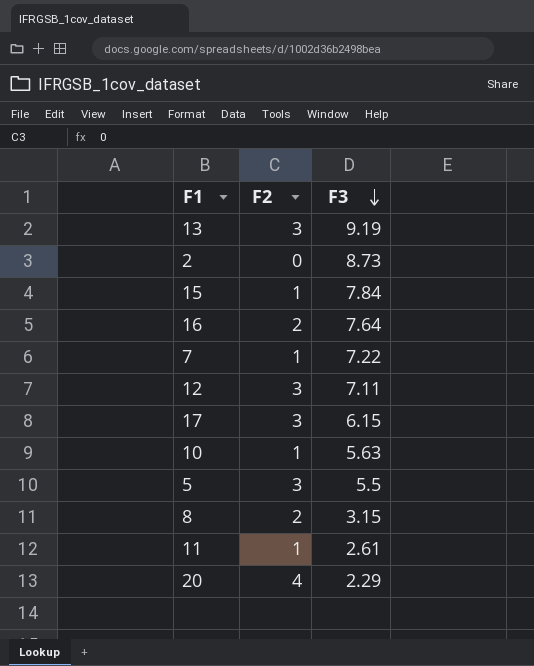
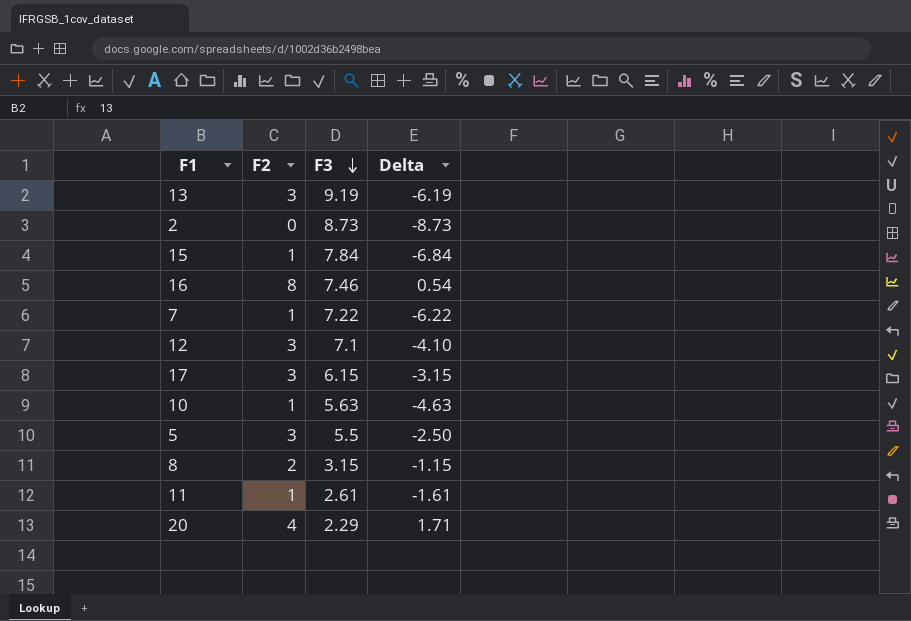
column Delta | formula: none -> [F2] - [F3]
16 | F2: 2 -> 8
16 | F3: 7.64 -> 7.46
12 | F3: 7.11 -> 7.1

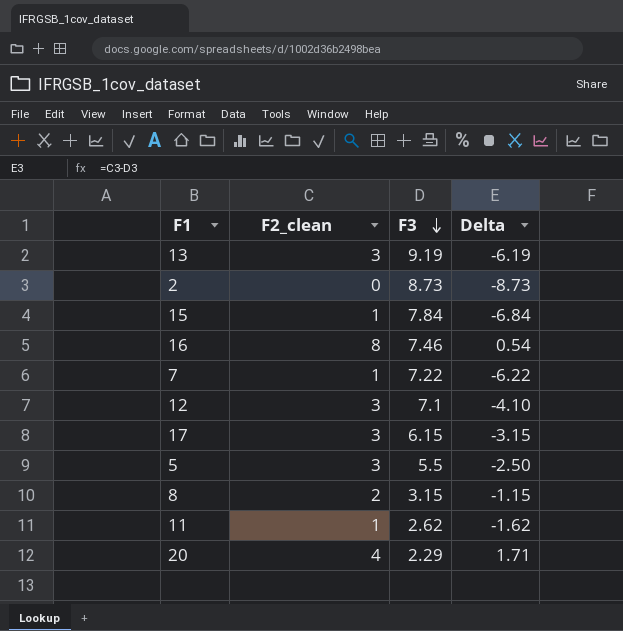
column name: F2 -> F2_clean
row 10: 1 | 5.63 | -4.63 -> none
11 | F3: 2.61 -> 2.62
11 | Delta: -1.61 -> -1.62

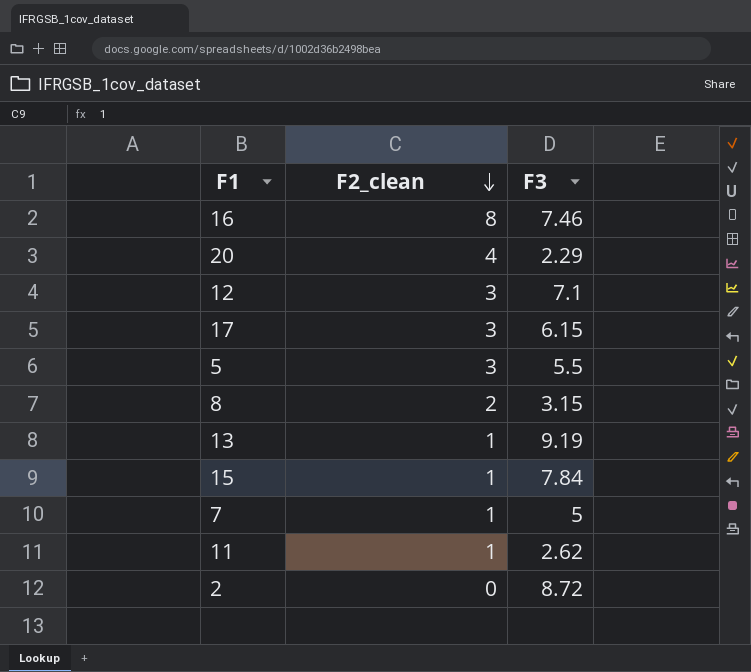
row order: F3 descending -> F2_clean descending
column Delta | formula: [F2_clean] - [F3] -> none
13 | F2_clean: 3 -> 1
7 | F3: 7.22 -> 5
2 | F3: 8.73 -> 8.72

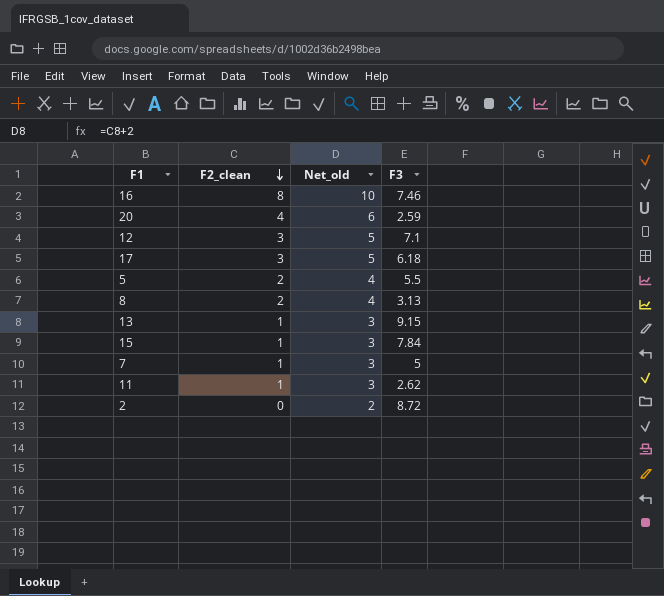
column Net_old | formula: none -> [F2_clean] + 2
20 | F3: 2.29 -> 2.59
17 | F3: 6.15 -> 6.18
5 | F2_clean: 3 -> 2
8 | F3: 3.15 -> 3.13
13 | F3: 9.19 -> 9.15

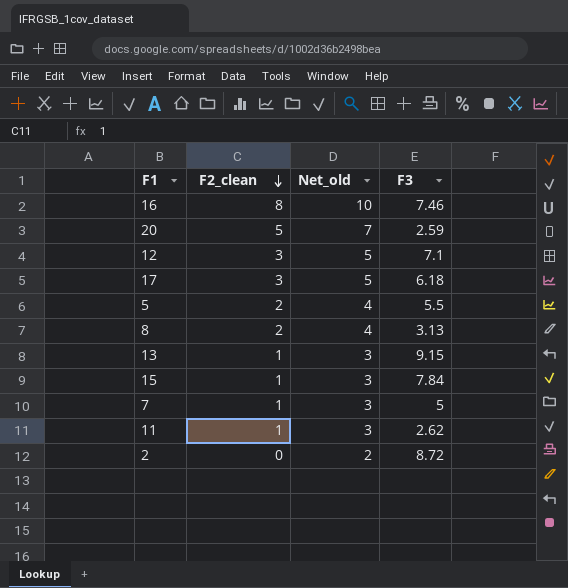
20 | F2_clean: 4 -> 5
20 | Net_old: 6 -> 7

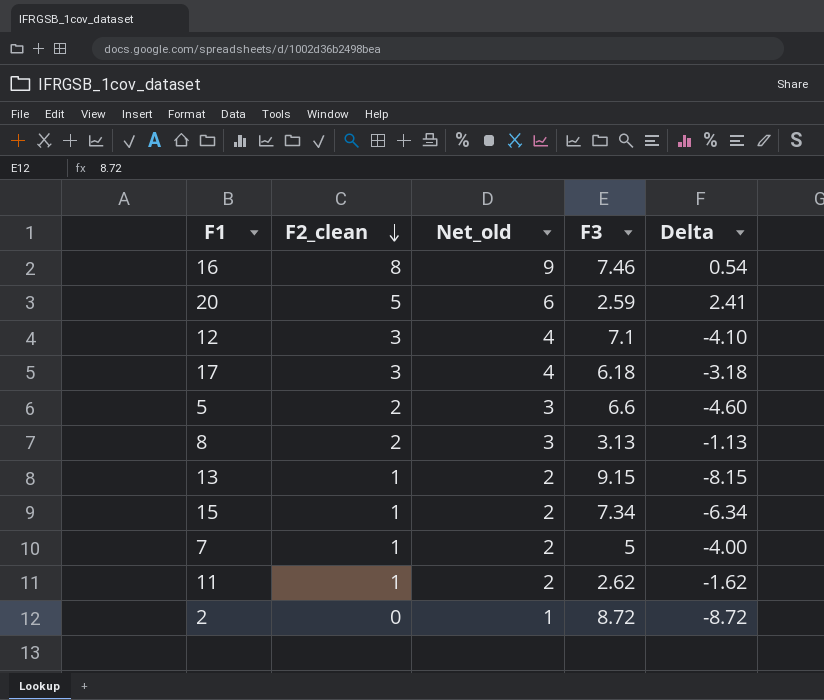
column Net_old | formula: [F2_clean] + 2 -> [F2_clean] + 1
column Delta | formula: none -> [F2_clean] - [F3]
5 | F3: 5.5 -> 6.6
15 | F3: 7.84 -> 7.34

